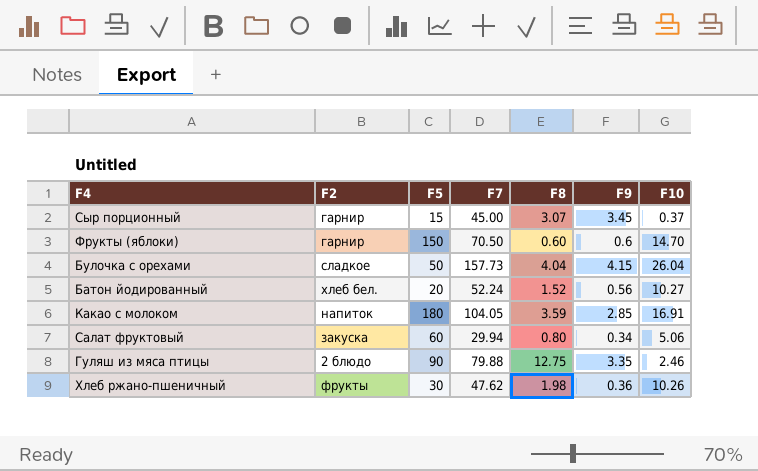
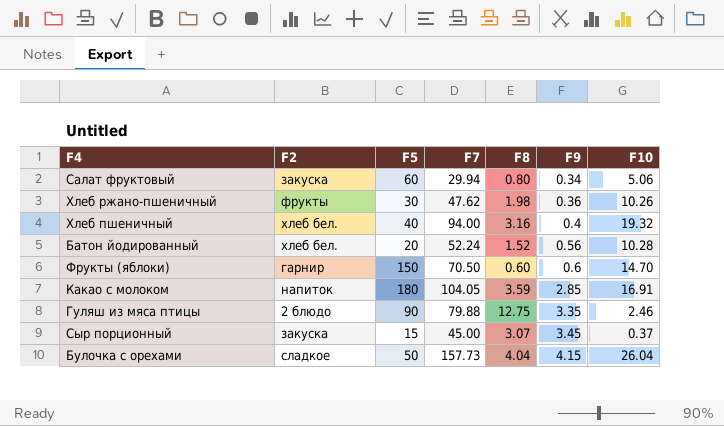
row order: none -> F9 ascending
row Хлеб пшеничный: none -> хлеб бел. | 40 | 94.00 | 3.16 | 0.4 | 19.32
Батон йодированный | F10: 10.27 -> 10.28
Сыр порционный | F2: гарнир -> закуска

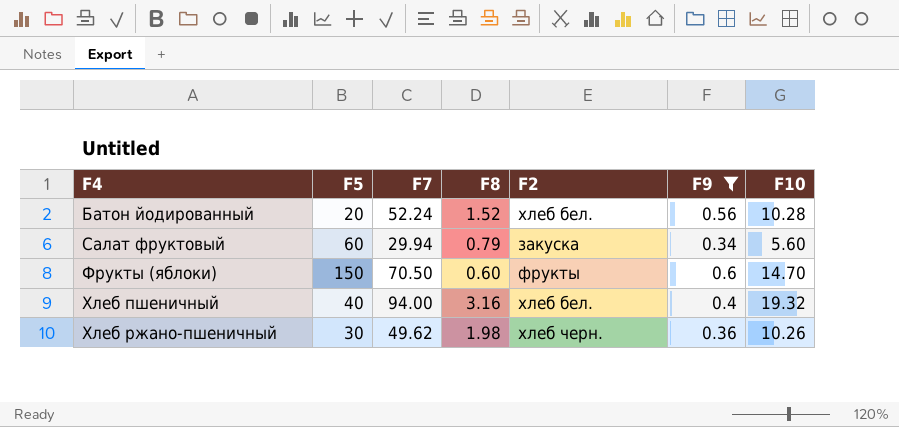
filter: none -> F9 <= 0.6
row order: F9 ascending -> F4 ascending
column F2 | position: 2 -> 5
Салат фруктовый | F8: 0.80 -> 0.79
Салат фруктовый | F10: 5.06 -> 5.60
Фрукты (яблоки) | F2: гарнир -> фрукты
Хлеб ржано-пшеничный | F7: 47.62 -> 49.62
Хлеб ржано-пшеничный | F2: фрукты -> хлеб черн.

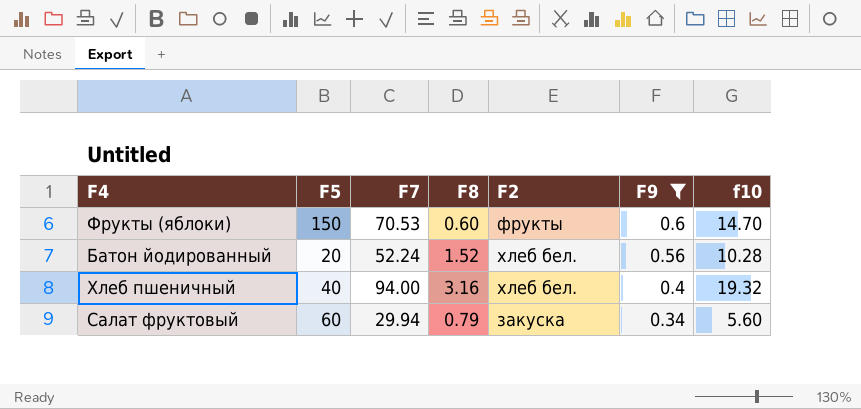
row order: F4 ascending -> F9 descending
column name: F10 -> f10
row Хлеб ржано-пшеничный: 30 | 49.62 | 1.98 | хлеб черн. | 0.36 | 10.26 -> none
Фрукты (яблоки) | F7: 70.50 -> 70.53

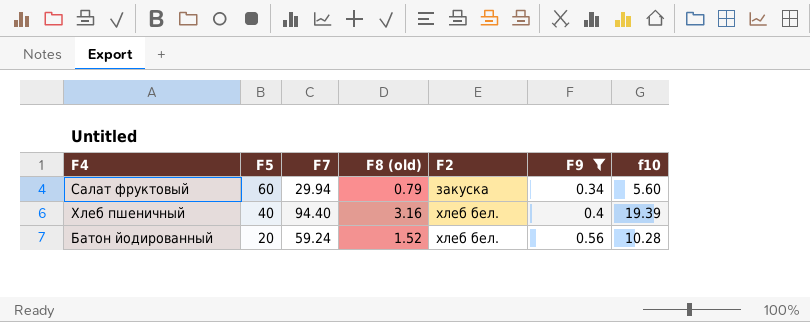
row order: F9 descending -> F5 descending
column name: F8 -> F8 (old)
row Фрукты (яблоки): 150 | 70.53 | 0.60 | фрукты | 0.6 | 14.70 -> none
Хлеб пшеничный | F7: 94.00 -> 94.40
Хлеб пшеничный | f10: 19.32 -> 19.39
Батон йодированный | F7: 52.24 -> 59.24

